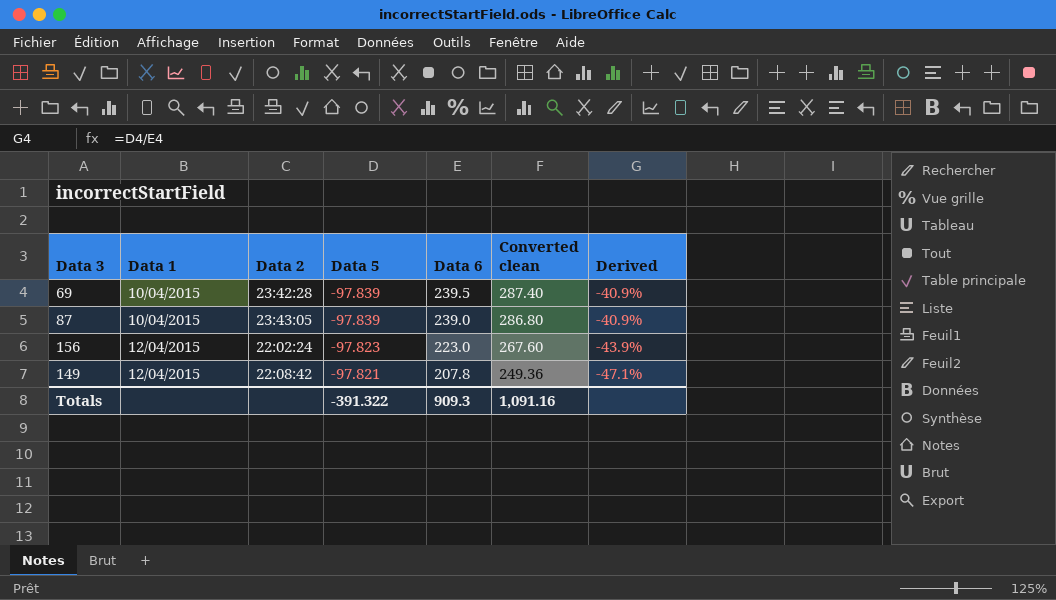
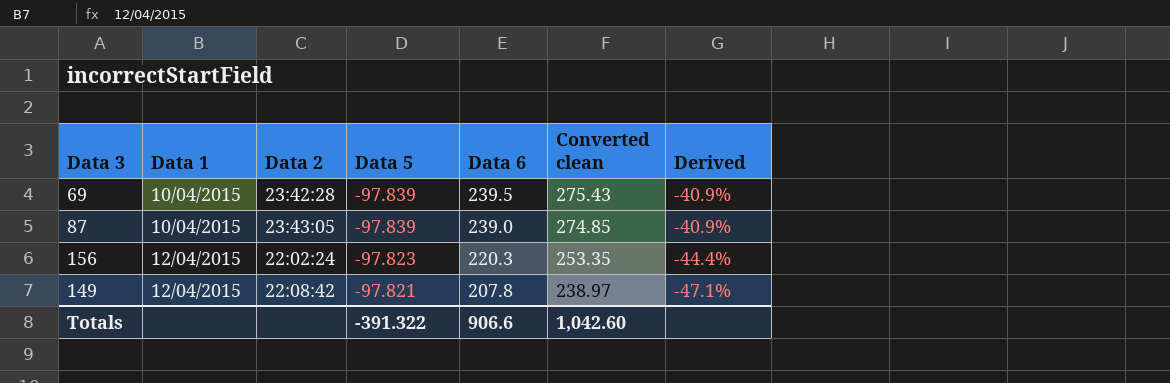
column Converted clean | formula: [Data 6] * 1.2 -> [Data 6] * 1.15
156 | Data 6: 223.0 -> 220.3
156 | Derived: -43.9% -> -44.4%
Totals | Data 6: 909.3 -> 906.6
Totals | Converted clean: 1,091.16 -> 1,042.60

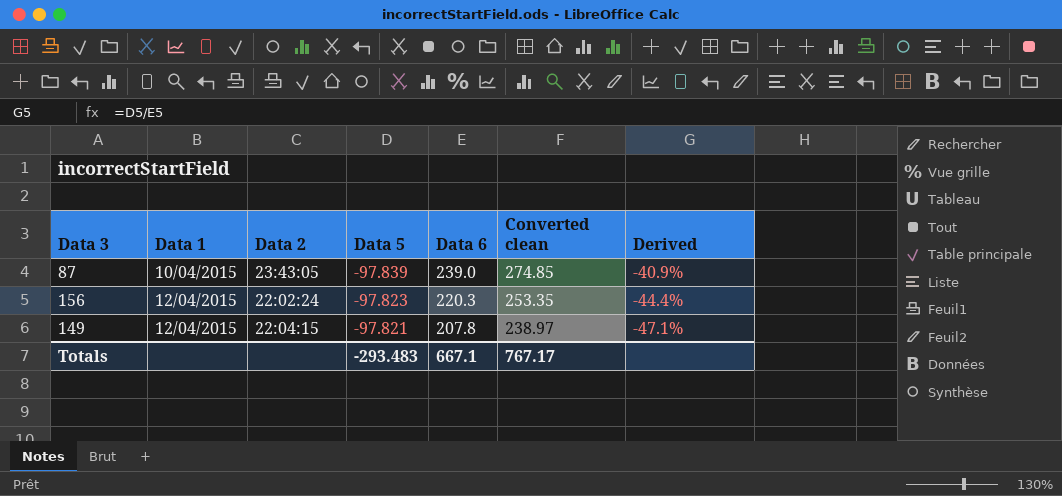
row 69: 10/04/2015 | 23:42:28 | -97.839 | 239.5 | 275.43 | -40.9% -> none
149 | Data 2: 22:08:42 -> 22:04:15
Totals | Data 5: -391.322 -> -293.483
Totals | Data 6: 906.6 -> 667.1
Totals | Converted clean: 1,042.60 -> 767.17

